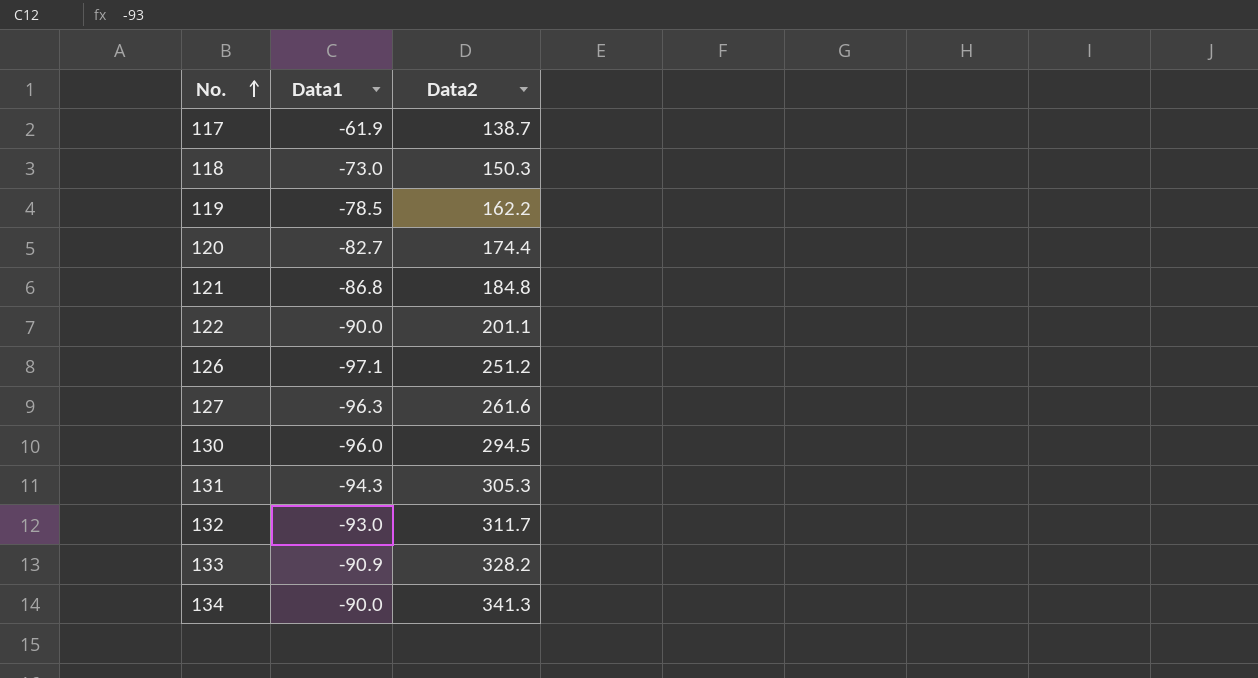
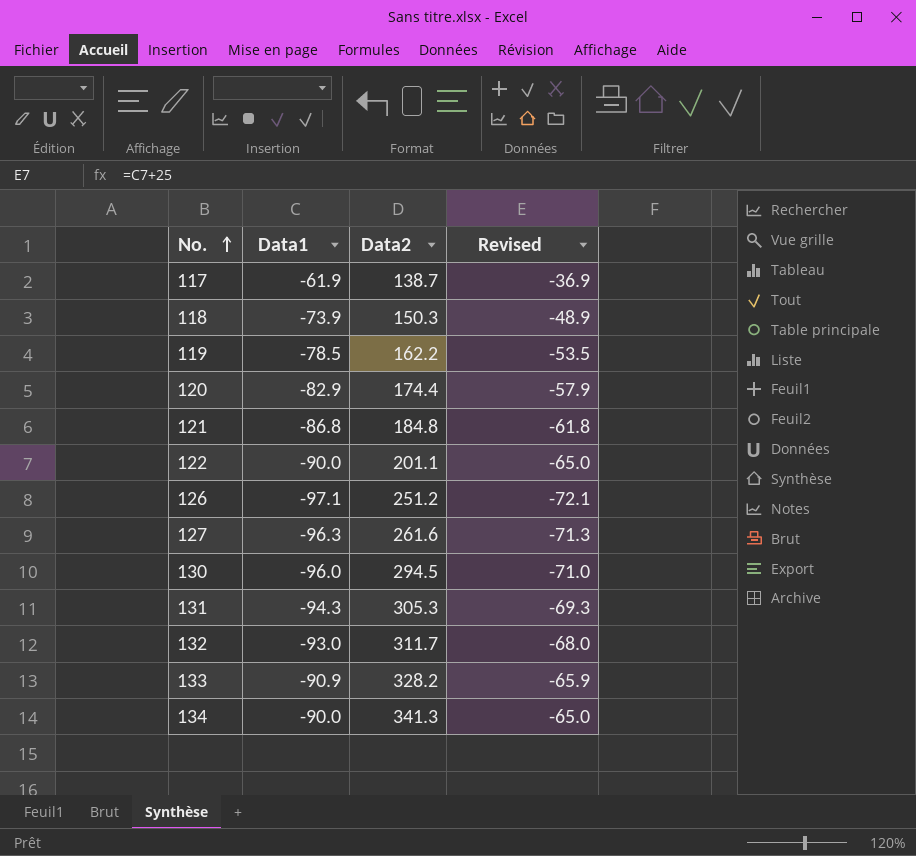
column Revised | formula: none -> [Data1] + 25
118 | Data1: -73.0 -> -73.9
120 | Data1: -82.7 -> -82.9

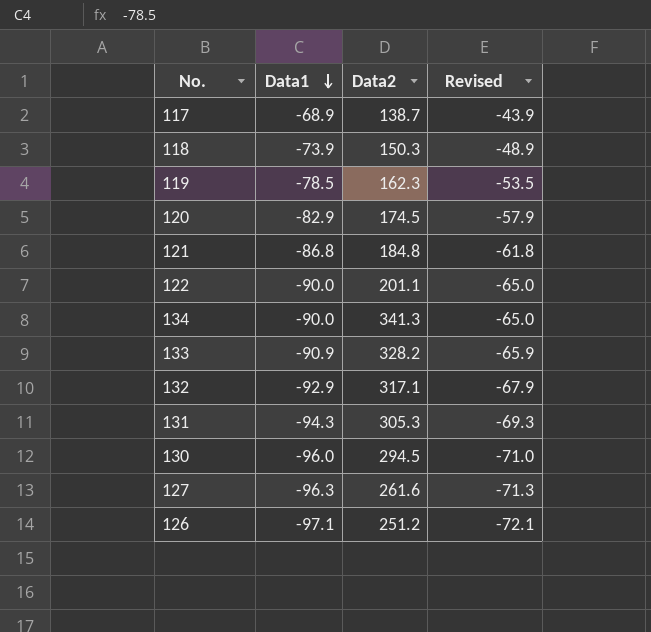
row order: No. ascending -> Data1 descending
117 | Data1: -61.9 -> -68.9
117 | Revised: -36.9 -> -43.9
119 | Data2: 162.2 -> 162.3
120 | Data2: 174.4 -> 174.5
132 | Data1: -93.0 -> -92.9
132 | Data2: 311.7 -> 317.1
132 | Revised: -68.0 -> -67.9

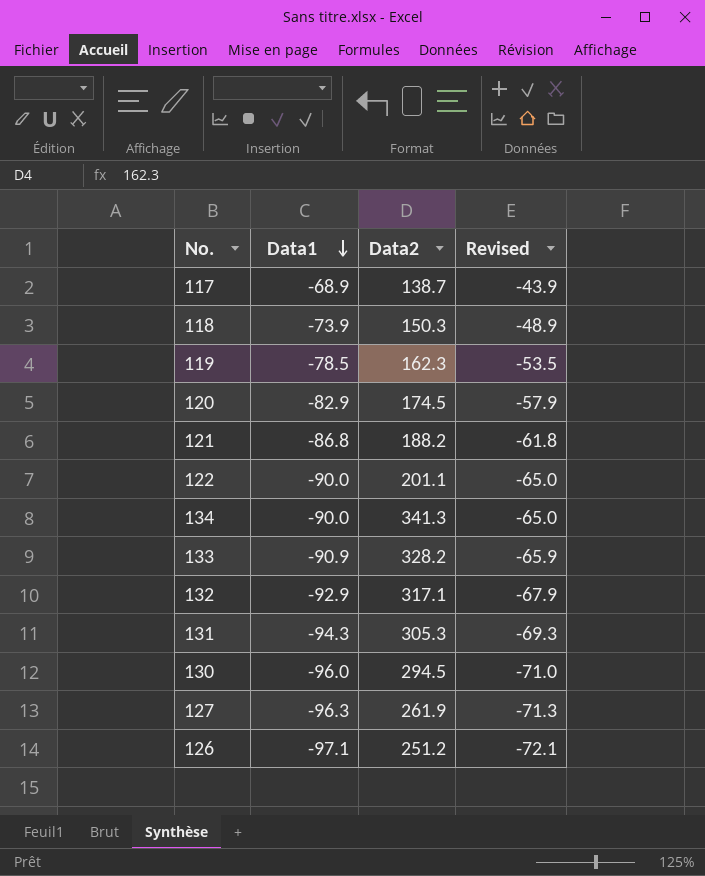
121 | Data2: 184.8 -> 188.2
127 | Data2: 261.6 -> 261.9

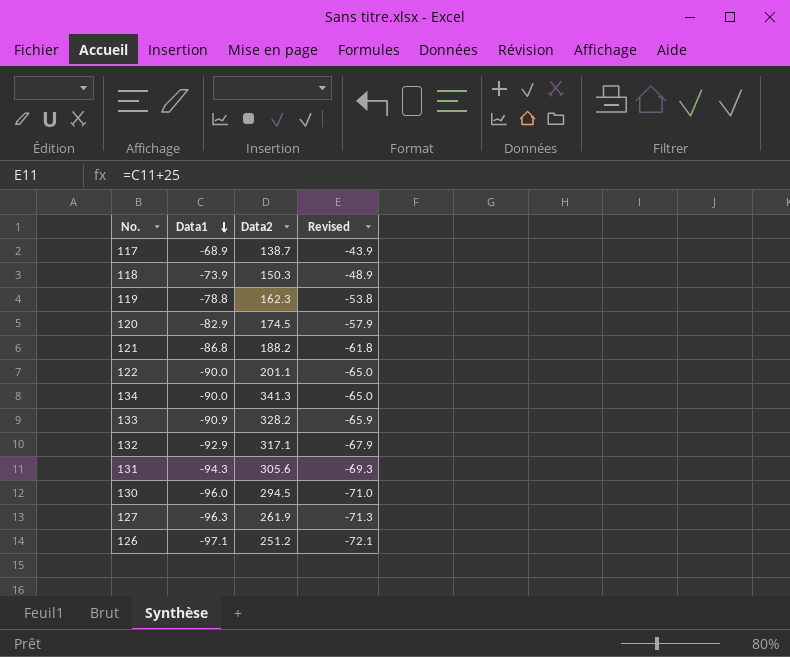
119 | Data1: -78.5 -> -78.8
119 | Revised: -53.5 -> -53.8
131 | Data2: 305.3 -> 305.6

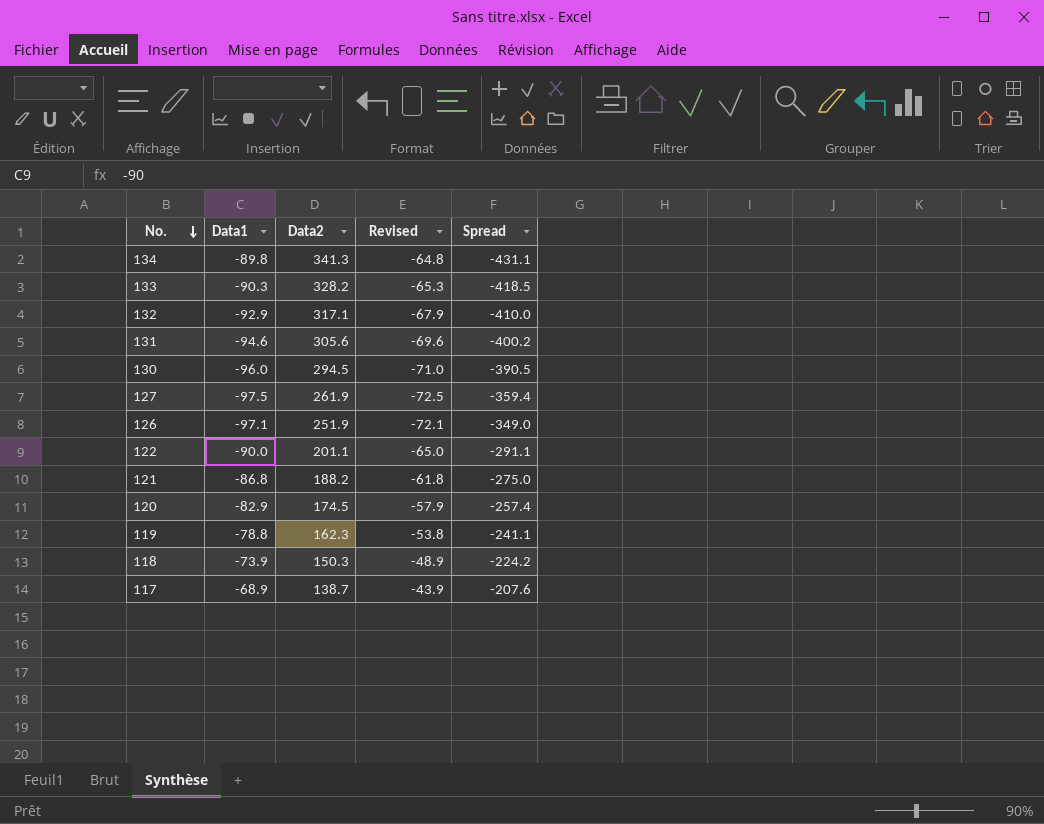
row order: Data1 descending -> No. descending
column Spread | formula: none -> [Data1] - [Data2]
134 | Data1: -90.0 -> -89.8
134 | Revised: -65.0 -> -64.8
133 | Data1: -90.9 -> -90.3
133 | Revised: -65.9 -> -65.3
131 | Data1: -94.3 -> -94.6
131 | Revised: -69.3 -> -69.6
127 | Data1: -96.3 -> -97.5
127 | Revised: -71.3 -> -72.5
126 | Data2: 251.2 -> 251.9

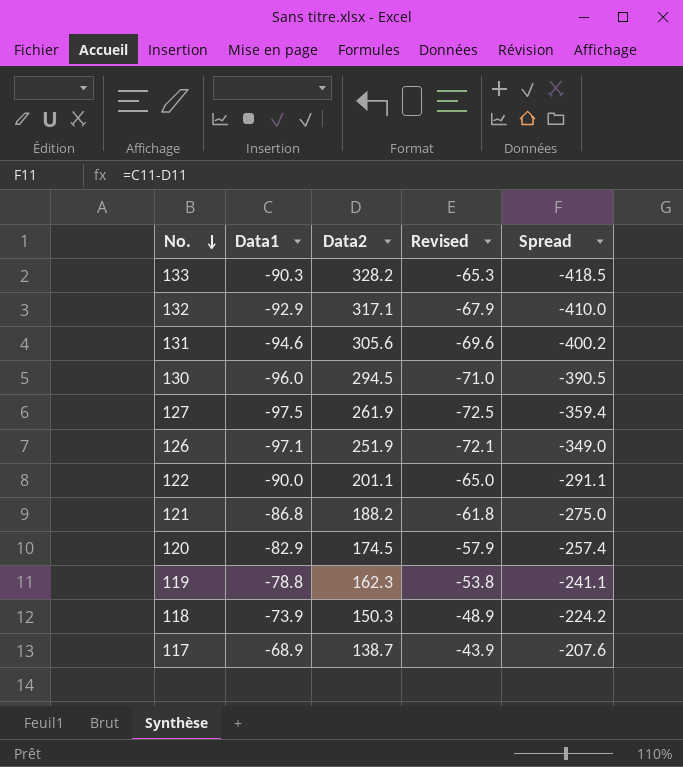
row 134: -89.8 | 341.3 | -64.8 | -431.1 -> none

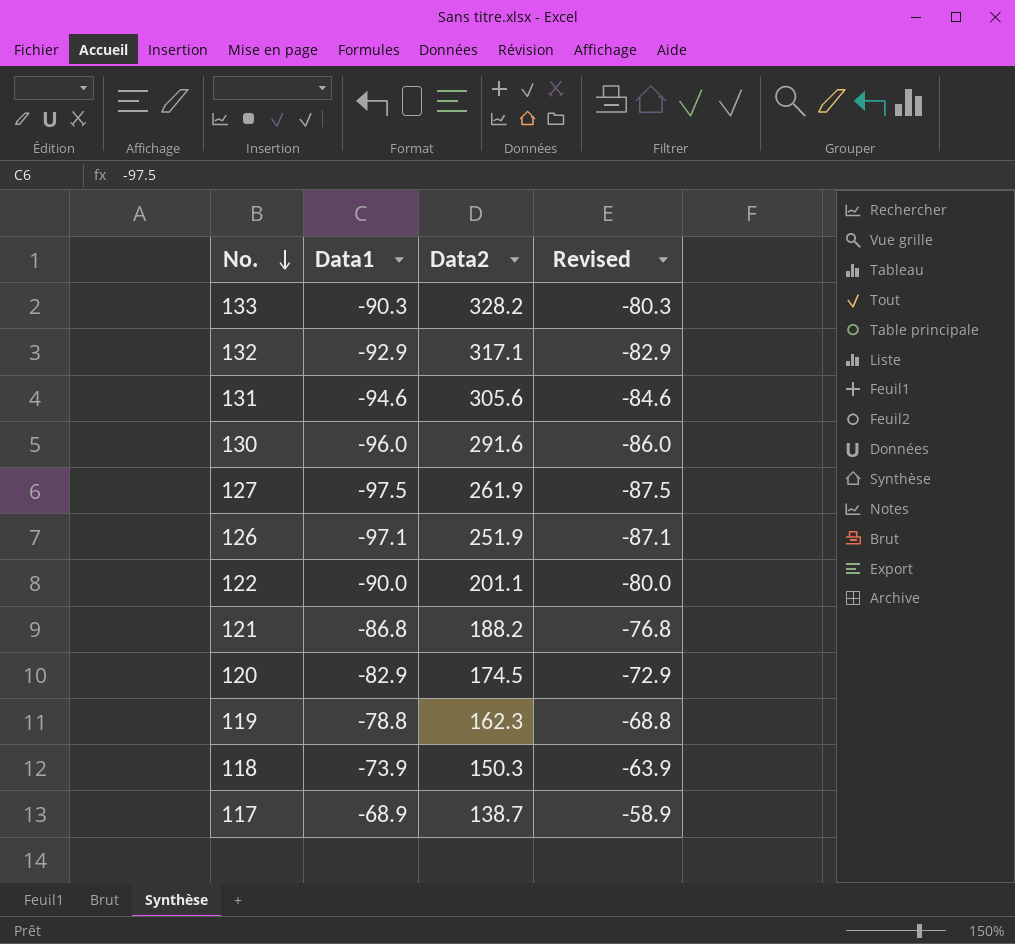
column Spread | formula: [Data1] - [Data2] -> none
column Revised | formula: [Data1] + 25 -> [Data1] + 10
130 | Data2: 294.5 -> 291.6

